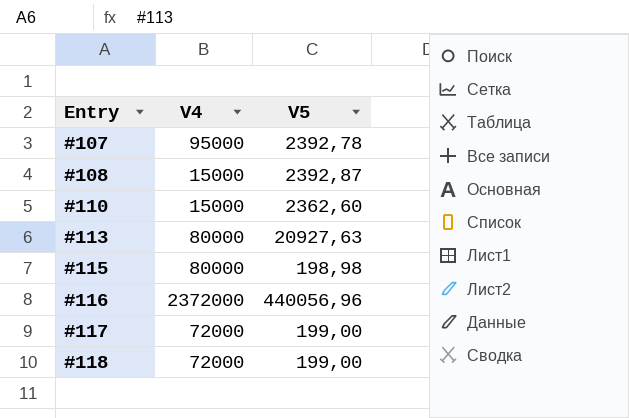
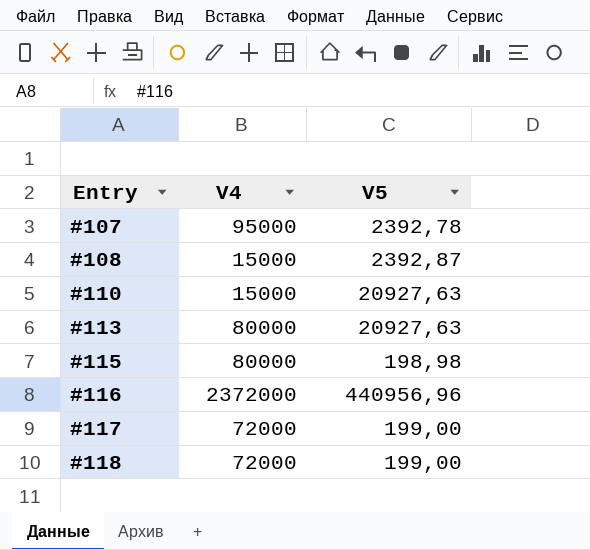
#110 | V5: 2362,60 -> 20927,63
#116 | V5: 440056,96 -> 440956,96

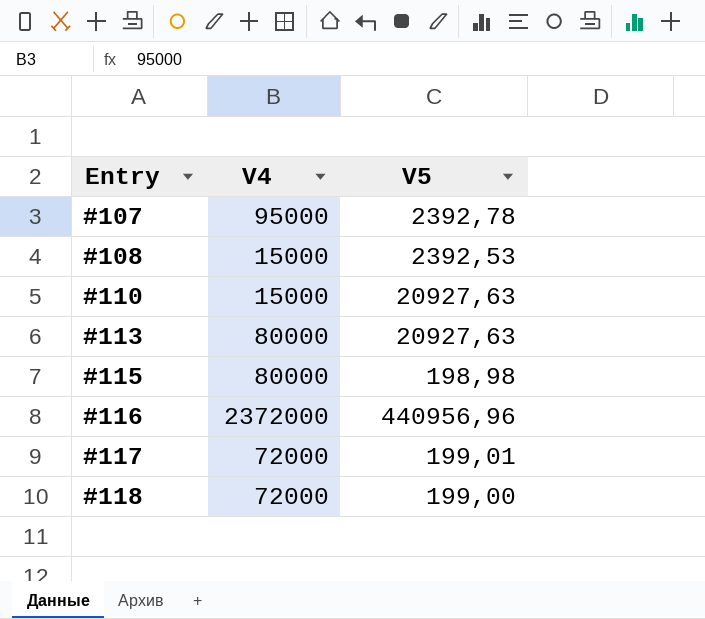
#108 | V5: 2392,87 -> 2392,53
#117 | V5: 199,00 -> 199,01

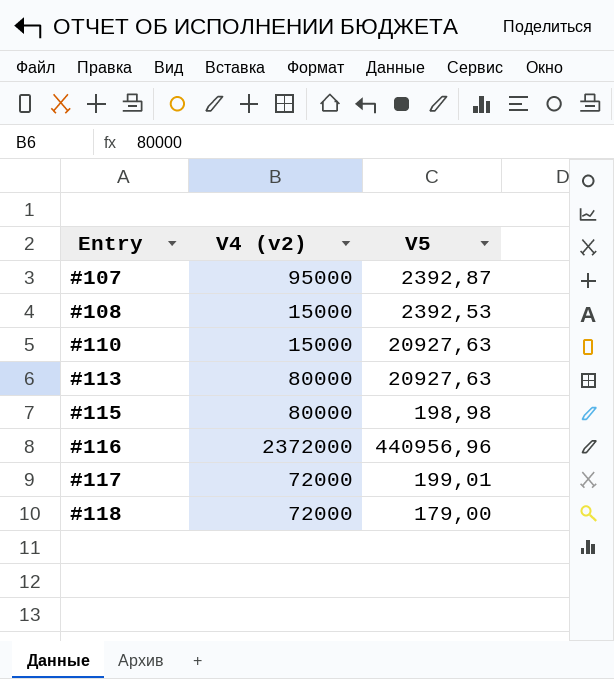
column name: V4 -> V4 (v2)
#107 | V5: 2392,78 -> 2392,87
#118 | V5: 199,00 -> 179,00

